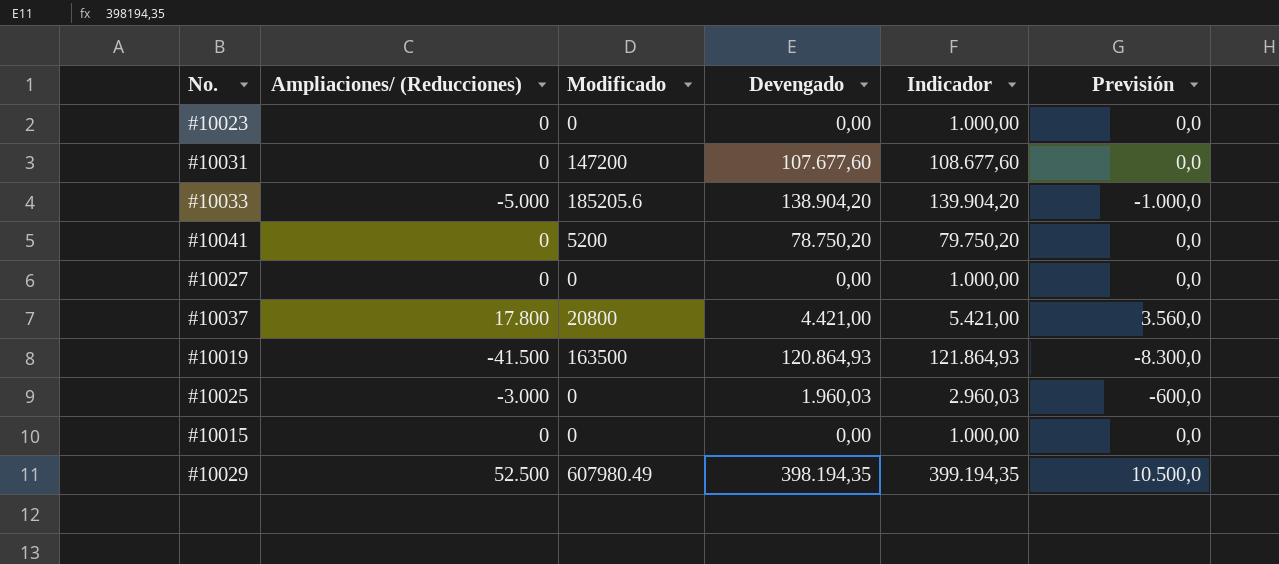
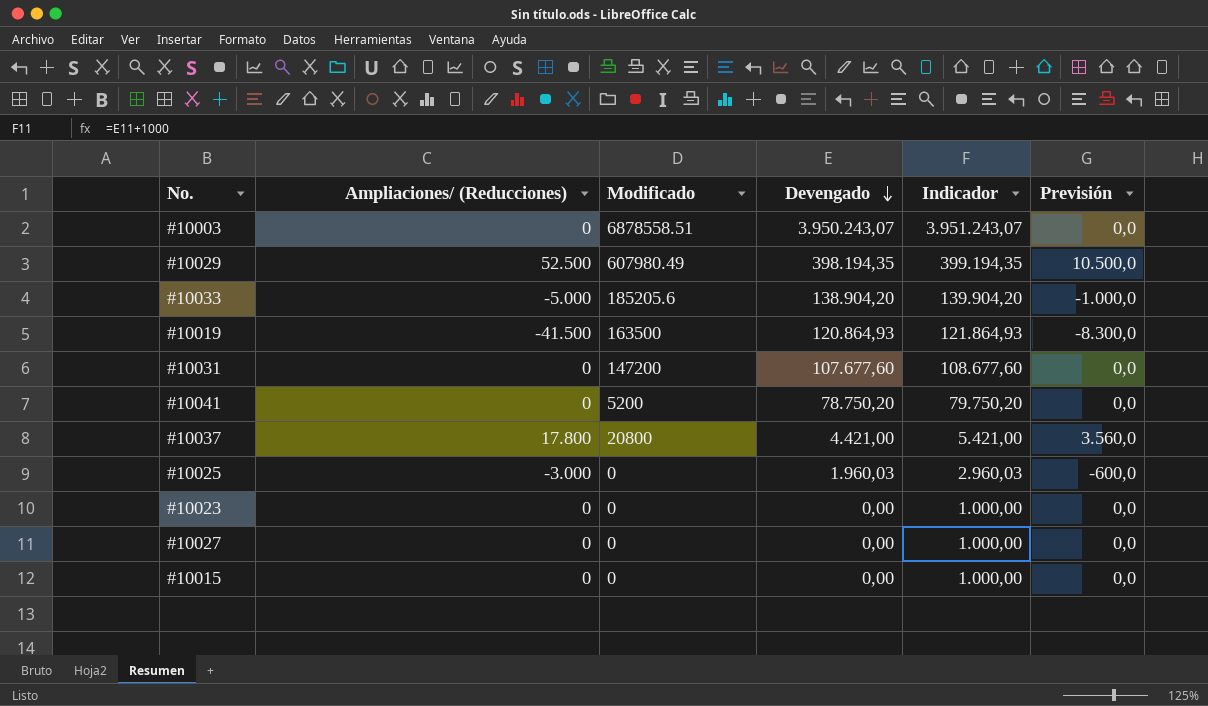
row order: none -> Devengado descending
row #10003: none -> 0 | 6878558.51 | 3.950.243,07 | 3.951.243,07 | 0,0

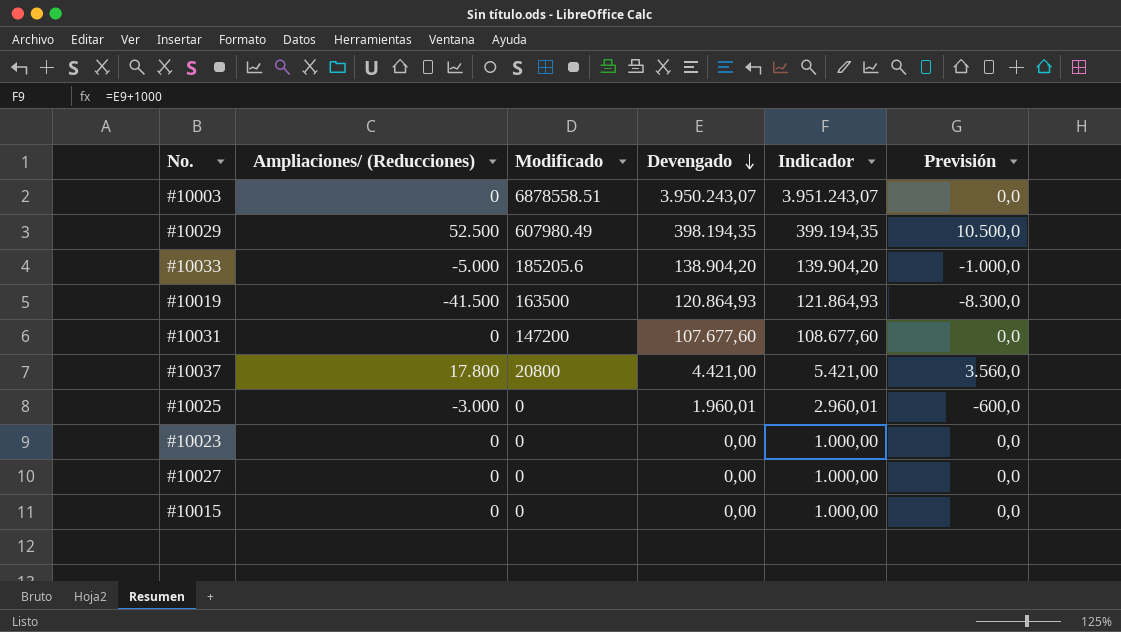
row #10041: 0 | 5200 | 78.750,20 | 79.750,20 | 0,0 -> none
#10025 | Devengado: 1.960,03 -> 1.960,01
#10025 | Indicador: 2.960,03 -> 2.960,01

